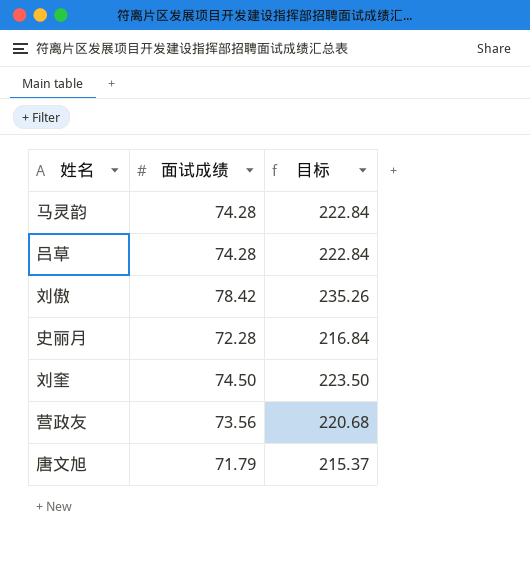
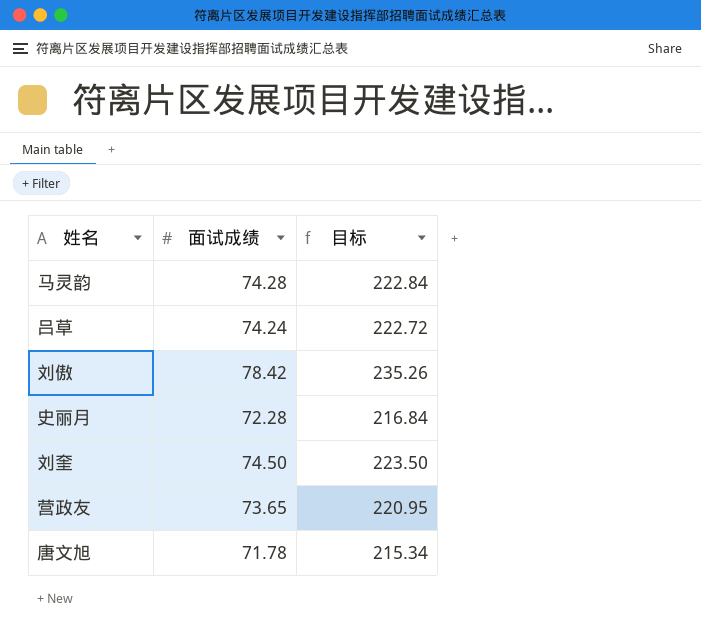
吕草 | 面试成绩: 74.28 -> 74.24
吕草 | 目标: 222.84 -> 222.72
营政友 | 面试成绩: 73.56 -> 73.65
营政友 | 目标: 220.68 -> 220.95
唐文旭 | 面试成绩: 71.79 -> 71.78
唐文旭 | 目标: 215.37 -> 215.34

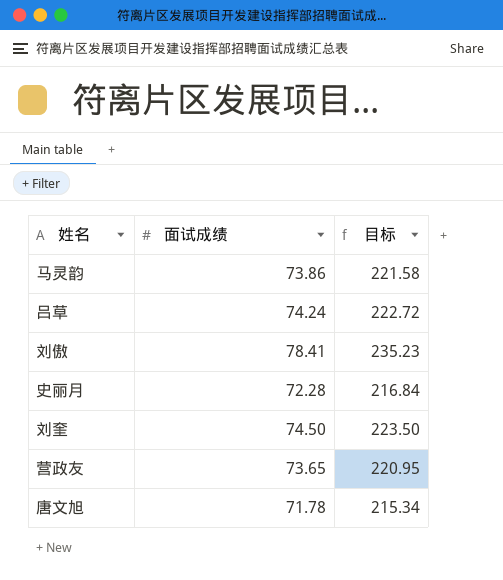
马灵韵 | 面试成绩: 74.28 -> 73.86
马灵韵 | 目标: 222.84 -> 221.58
刘傲 | 面试成绩: 78.42 -> 78.41
刘傲 | 目标: 235.26 -> 235.23

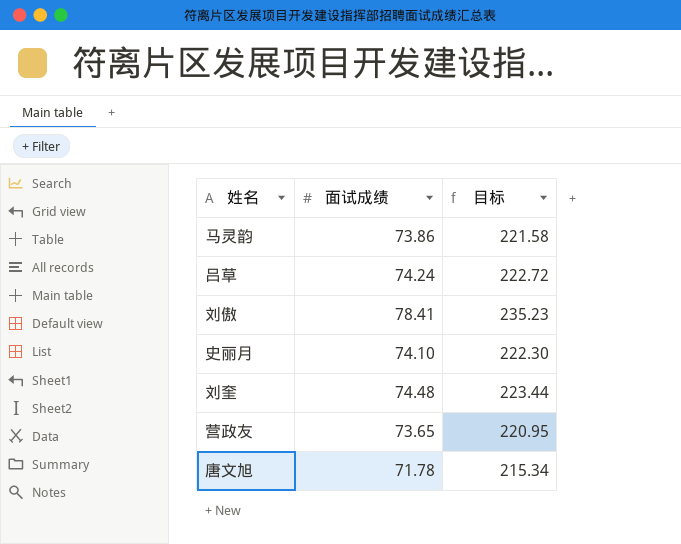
史丽月 | 面试成绩: 72.28 -> 74.10
史丽月 | 目标: 216.84 -> 222.30
刘奎 | 面试成绩: 74.50 -> 74.48
刘奎 | 目标: 223.50 -> 223.44

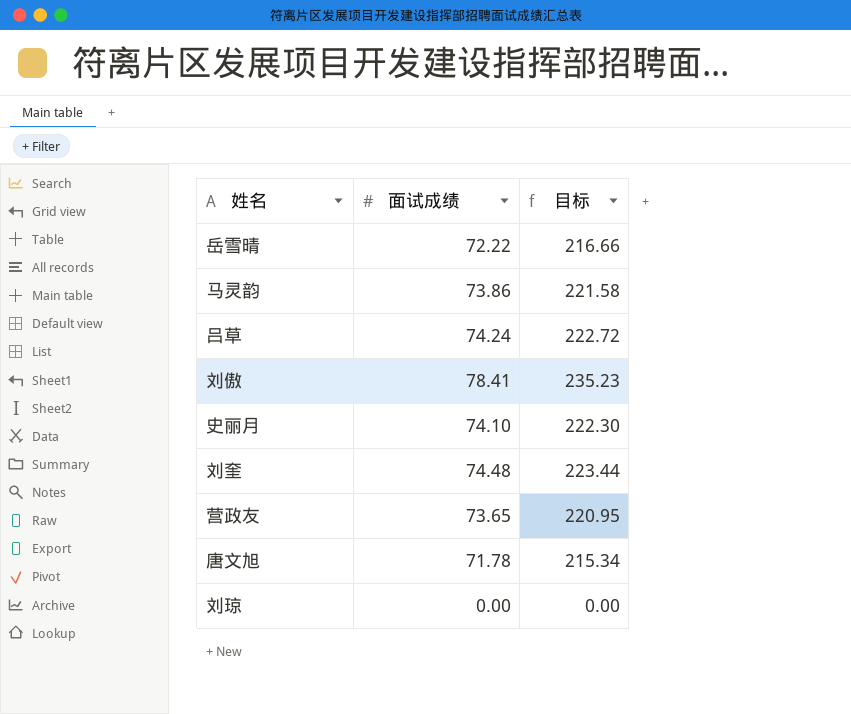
row 岳雪晴: none -> 72.22 | 216.66
row 刘琼: none -> 0.00 | 0.00

